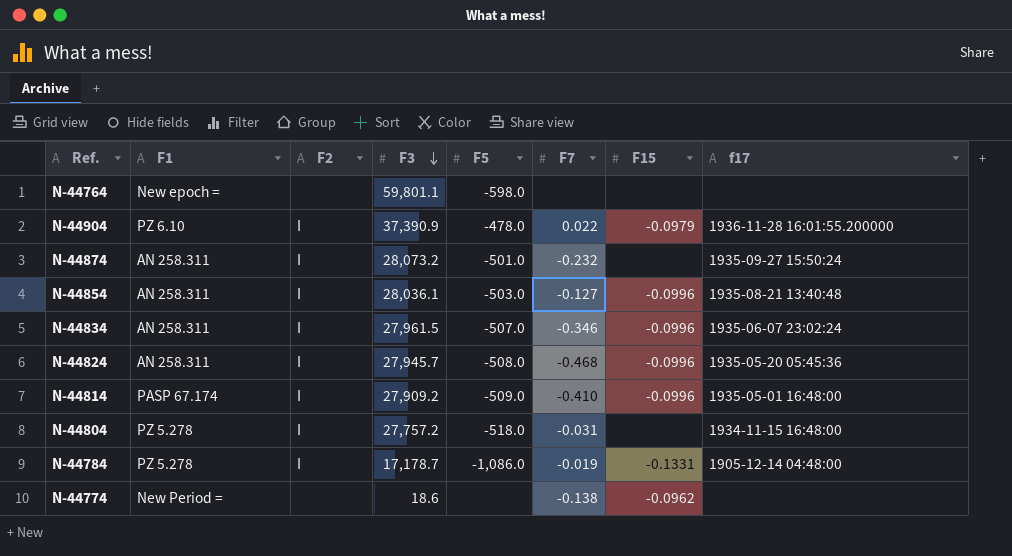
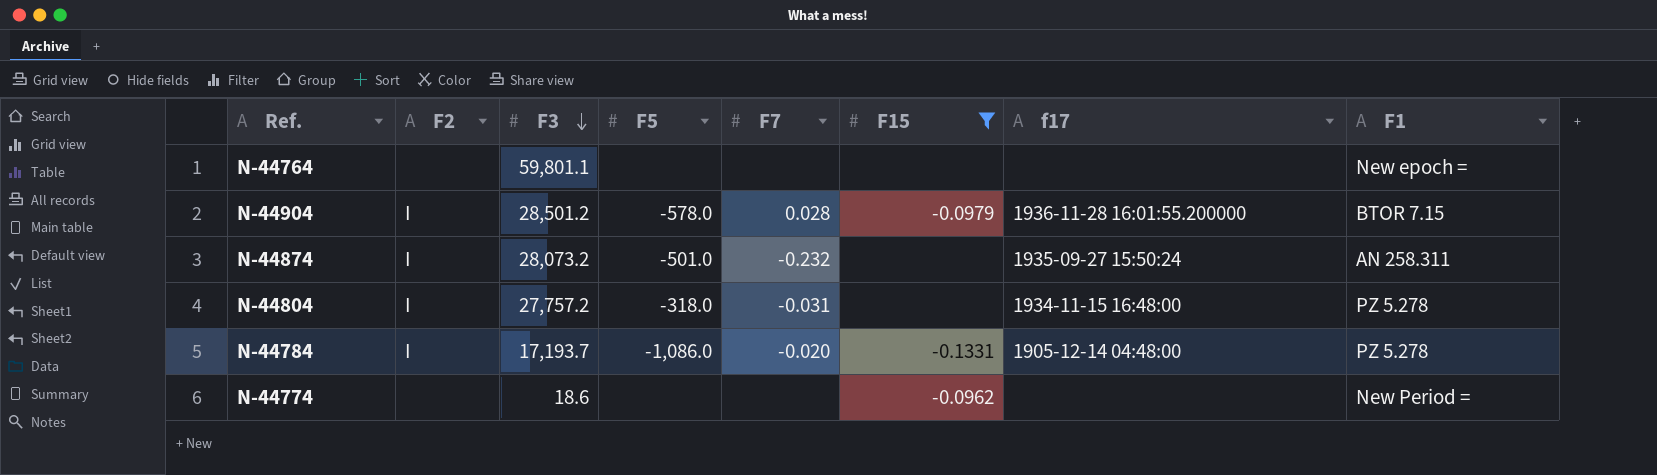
filter: none -> F15 != -0.0996
column F1 | position: 2 -> 8
N-44764 | F5: -598.0 -> none
N-44904 | F3: 37,390.9 -> 28,501.2
N-44904 | F5: -478.0 -> -578.0
N-44904 | F7: 0.022 -> 0.028
N-44904 | F1: PZ 6.10 -> BTOR 7.15
N-44804 | F5: -518.0 -> -318.0
N-44784 | F3: 17,178.7 -> 17,193.7
N-44784 | F7: -0.019 -> -0.020
N-44774 | F7: -0.138 -> none

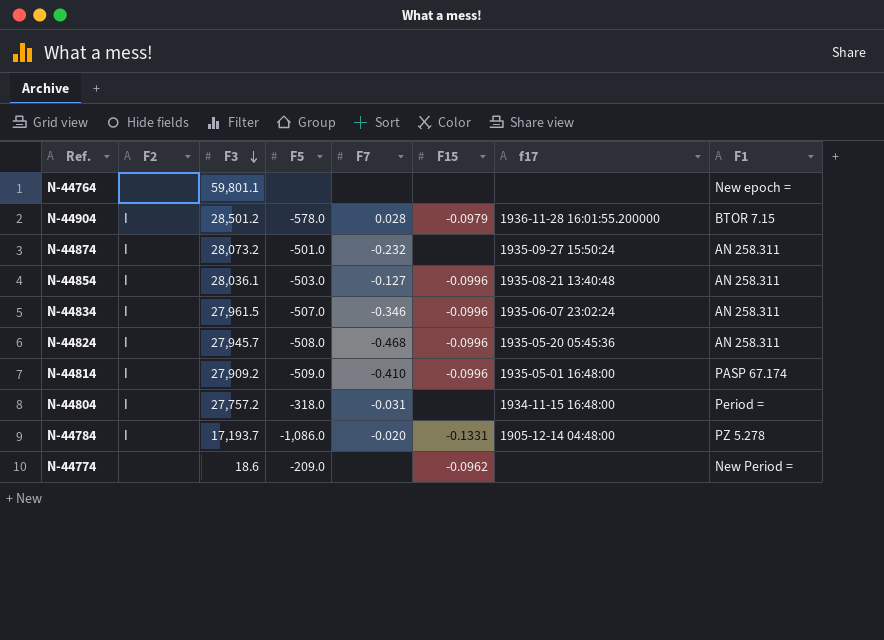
filter: F15 != -0.0996 -> none
N-44804 | F1: PZ 5.278 -> Period =
N-44774 | F5: none -> -209.0

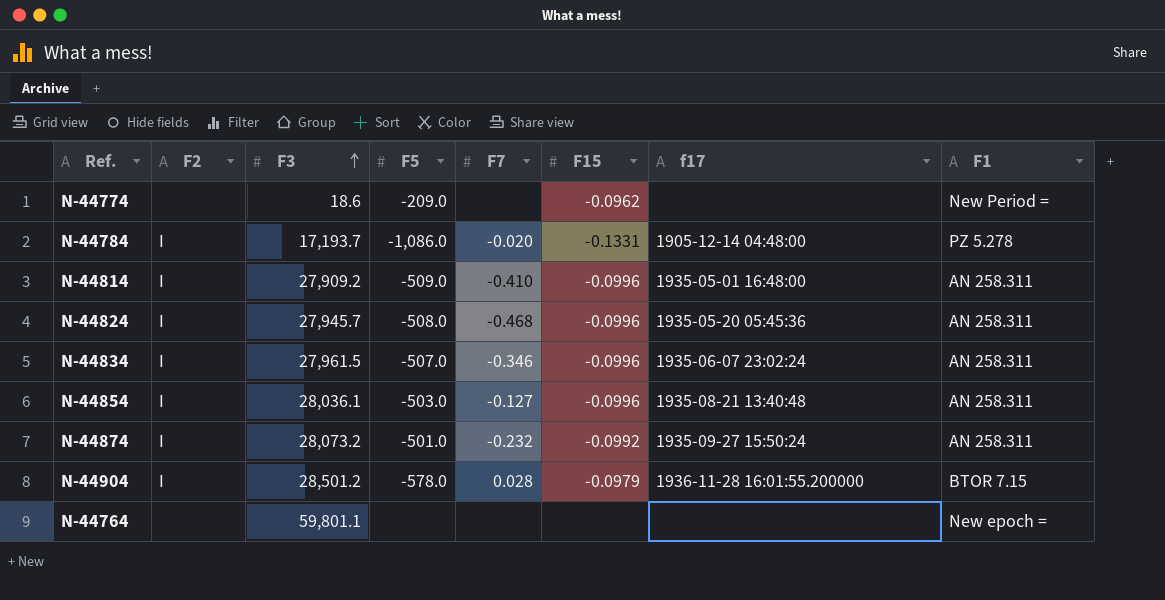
row order: F3 descending -> F3 ascending
row N-44804: I | 27,757.2 | -318.0 | -0.031 | none | 1934-11-15 16:48:00 | Period = -> none
N-44814 | F1: PASP 67.174 -> AN 258.311
N-44874 | F15: none -> -0.0992

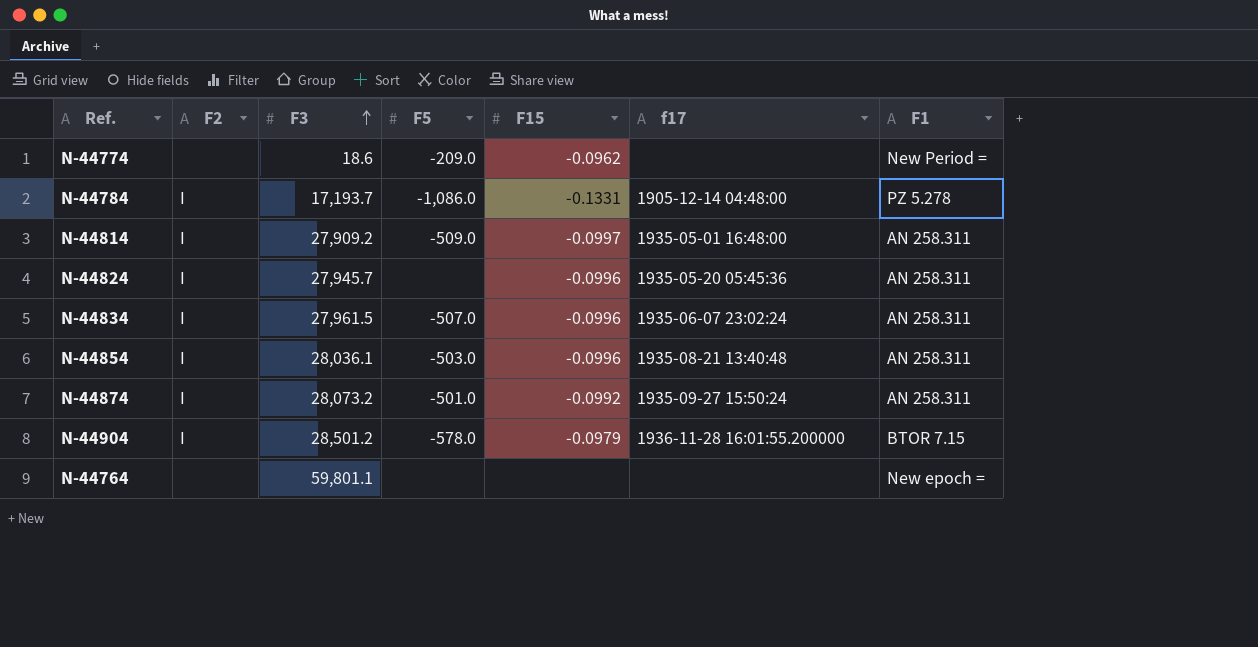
column F7 | position: 5 -> none
N-44814 | F15: -0.0996 -> -0.0997
N-44824 | F5: -508.0 -> none

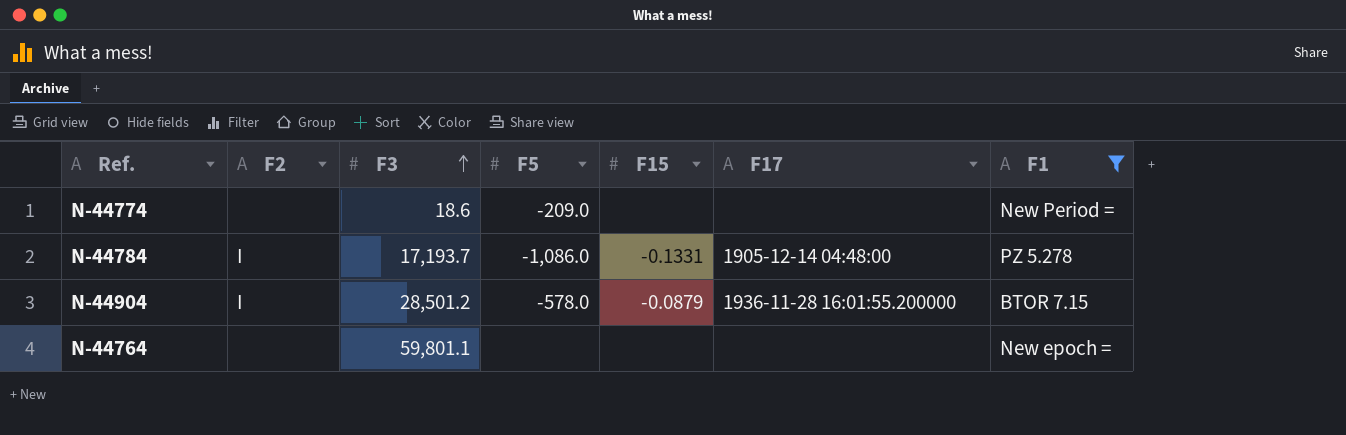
filter: none -> F1 != AN 258.311
column name: f17 -> F17
N-44774 | F15: -0.0962 -> none
N-44904 | F15: -0.0979 -> -0.0879

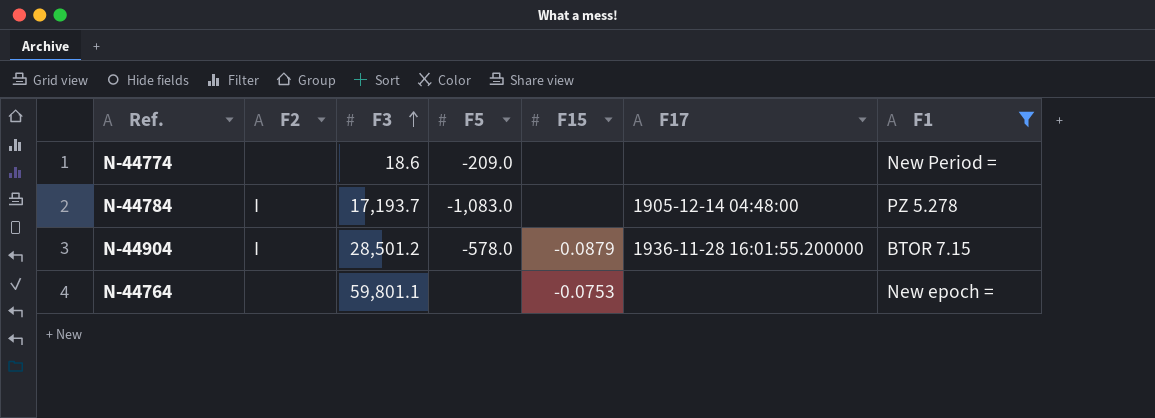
N-44784 | F5: -1,086.0 -> -1,083.0
N-44784 | F15: -0.1331 -> none
N-44764 | F15: none -> -0.0753

